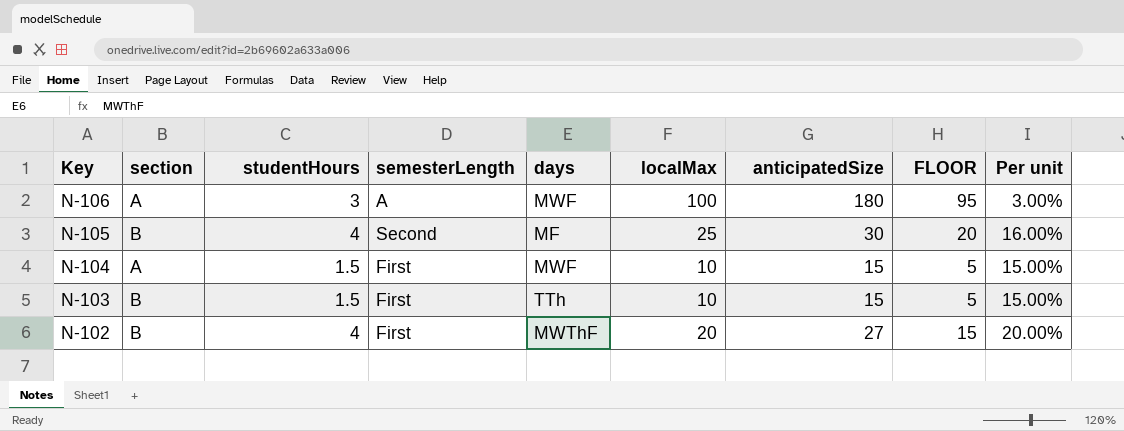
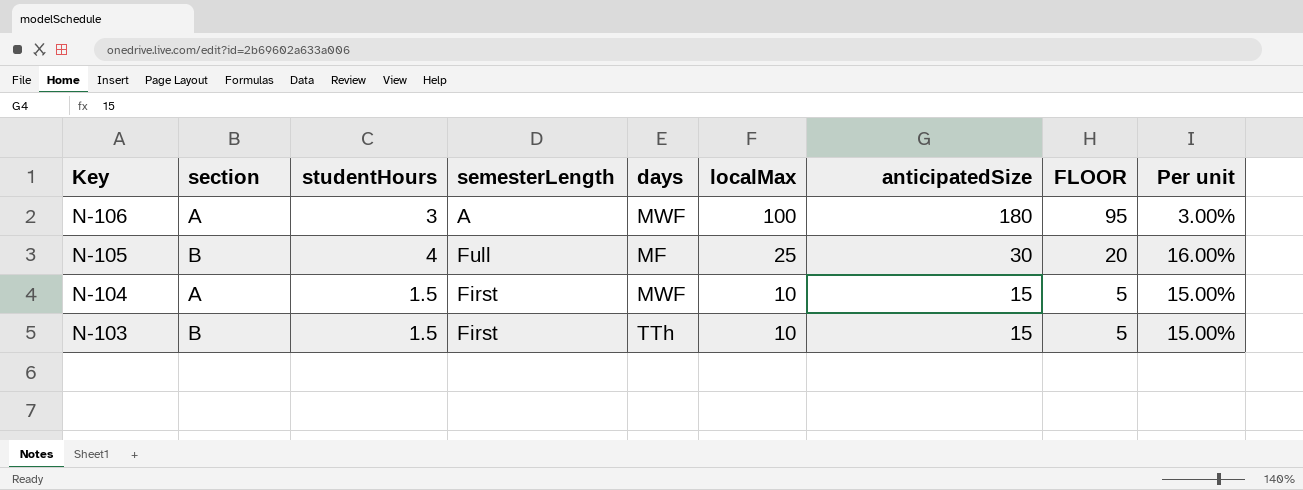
row N-102: B | 4 | First | MWThF | 20 | 27 | 15 | 20.00% -> none
N-105 | semesterLength: Second -> Full

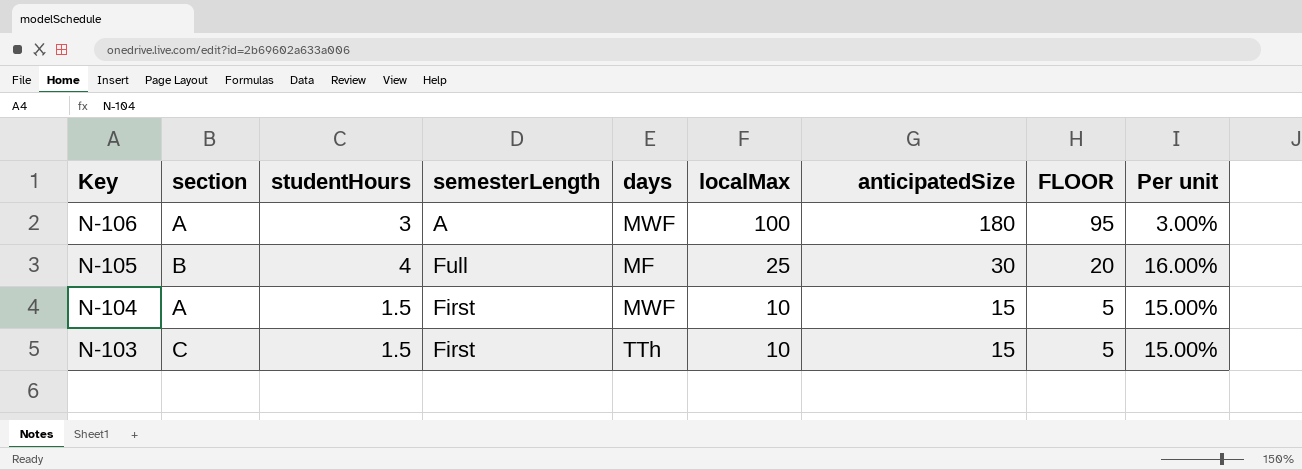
N-103 | section: B -> C

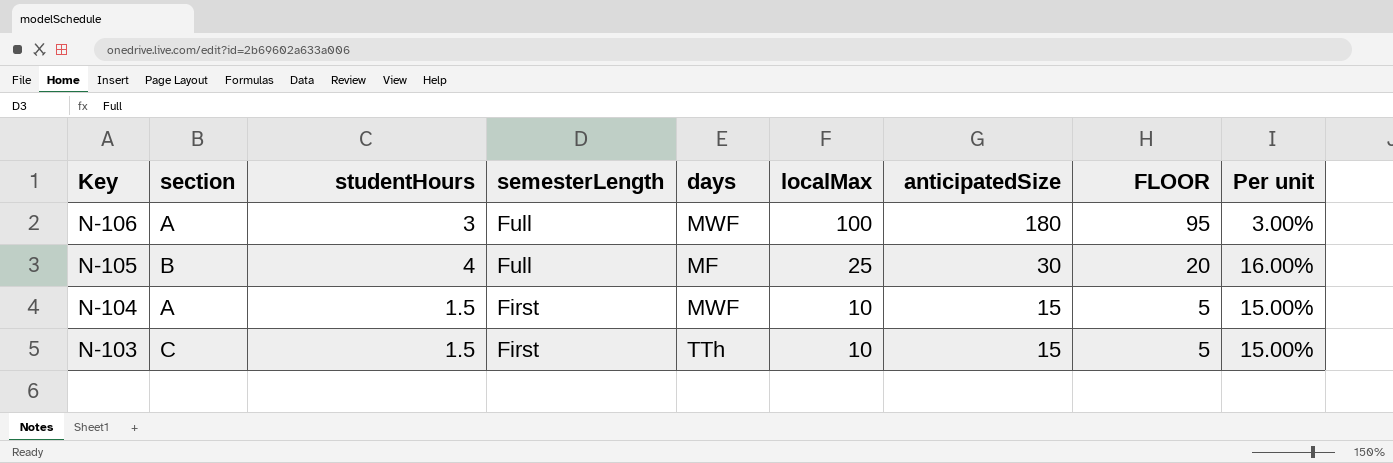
N-106 | semesterLength: A -> Full

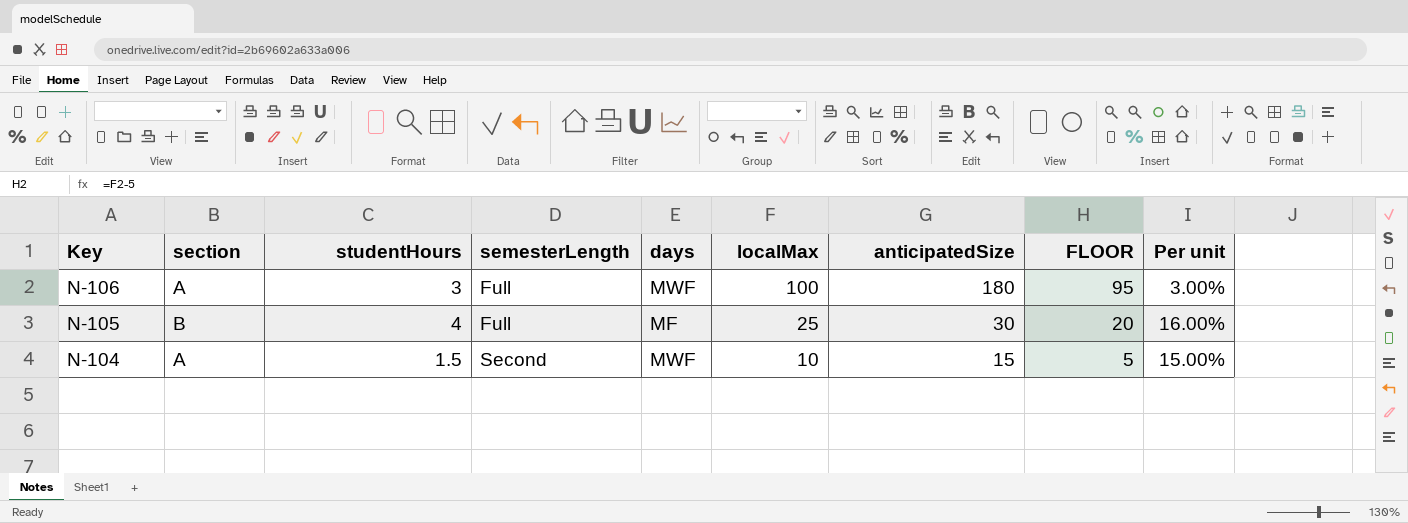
row N-103: C | 1.5 | First | TTh | 10 | 15 | 5 | 15.00% -> none
N-104 | semesterLength: First -> Second

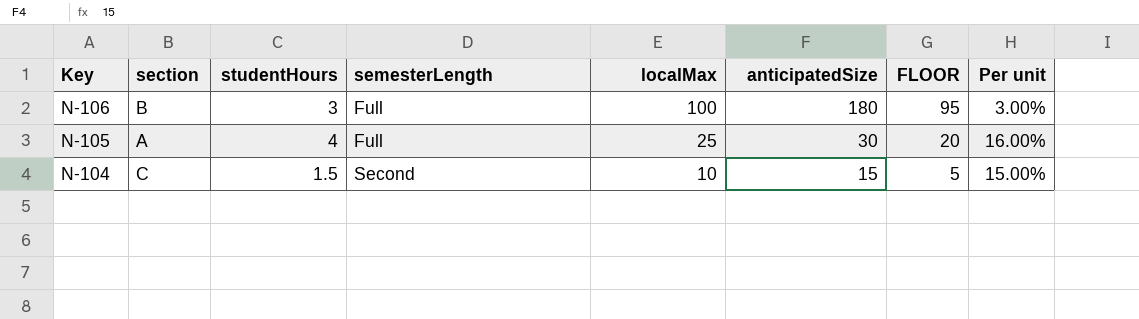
column days | position: 5 -> none
N-106 | section: A -> B
N-105 | section: B -> A
N-104 | section: A -> C

